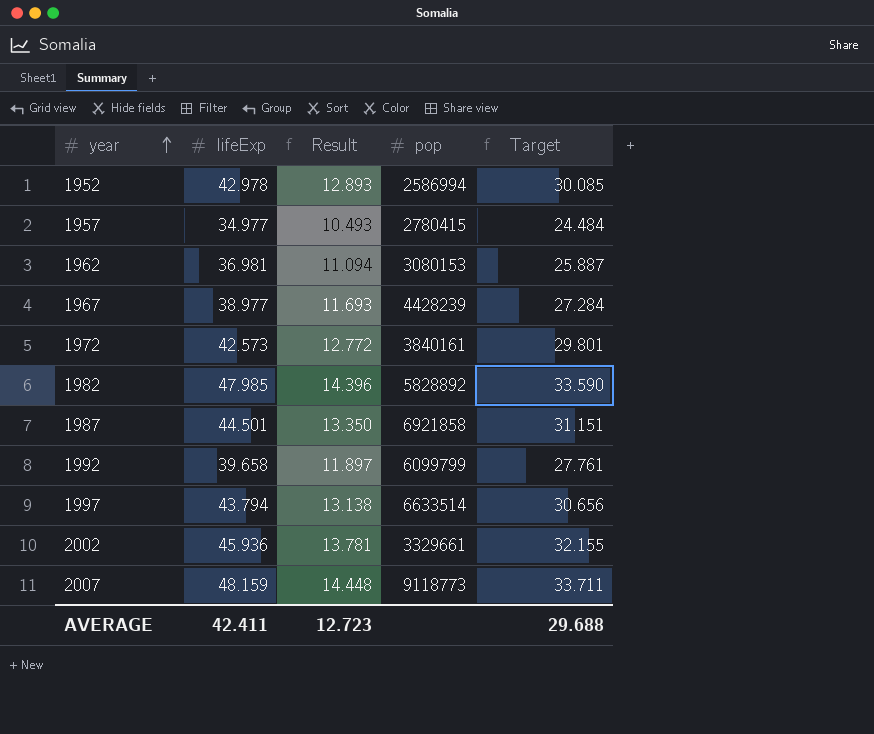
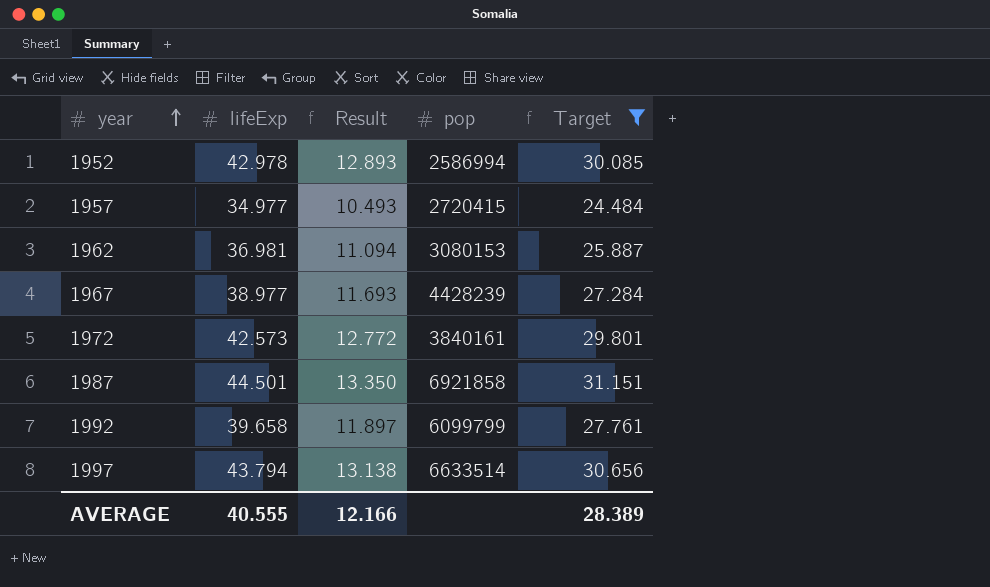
filter: none -> Target <= 31.151
1957 | pop: 2780415 -> 2720415
AVERAGE | lifeExp: 42.411 -> 40.555
AVERAGE | Result: 12.723 -> 12.166
AVERAGE | Target: 29.688 -> 28.389

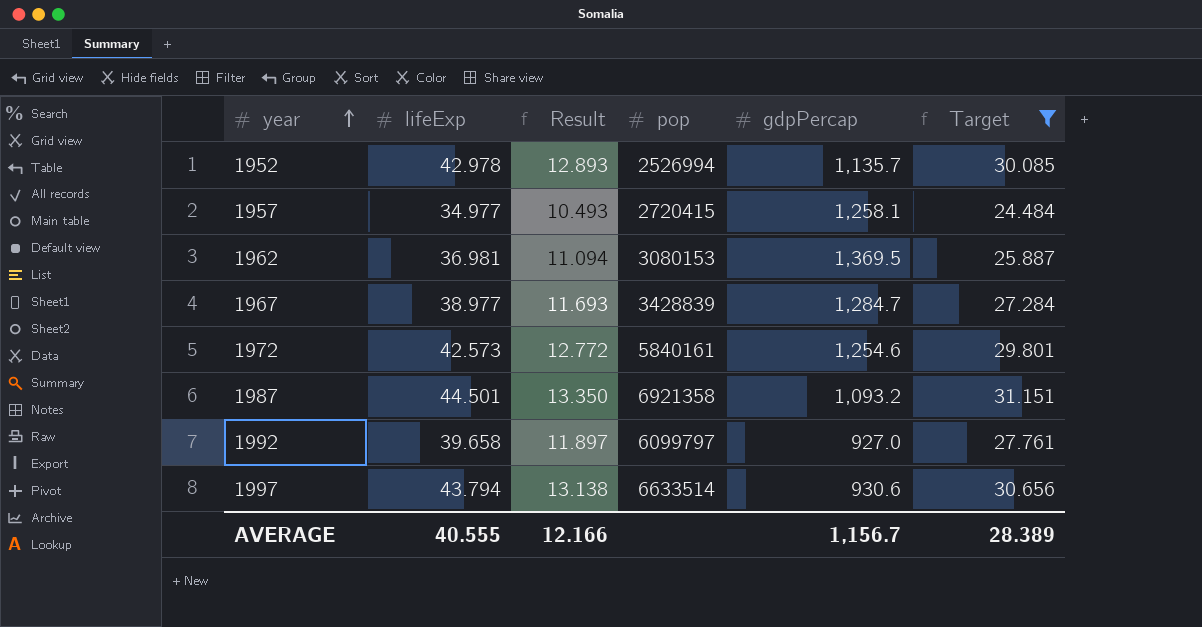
column gdpPercap | position: none -> 5
1952 | pop: 2586994 -> 2526994
1967 | pop: 4428239 -> 3428839
1972 | pop: 3840161 -> 5840161
1987 | pop: 6921858 -> 6921358
1992 | pop: 6099799 -> 6099797

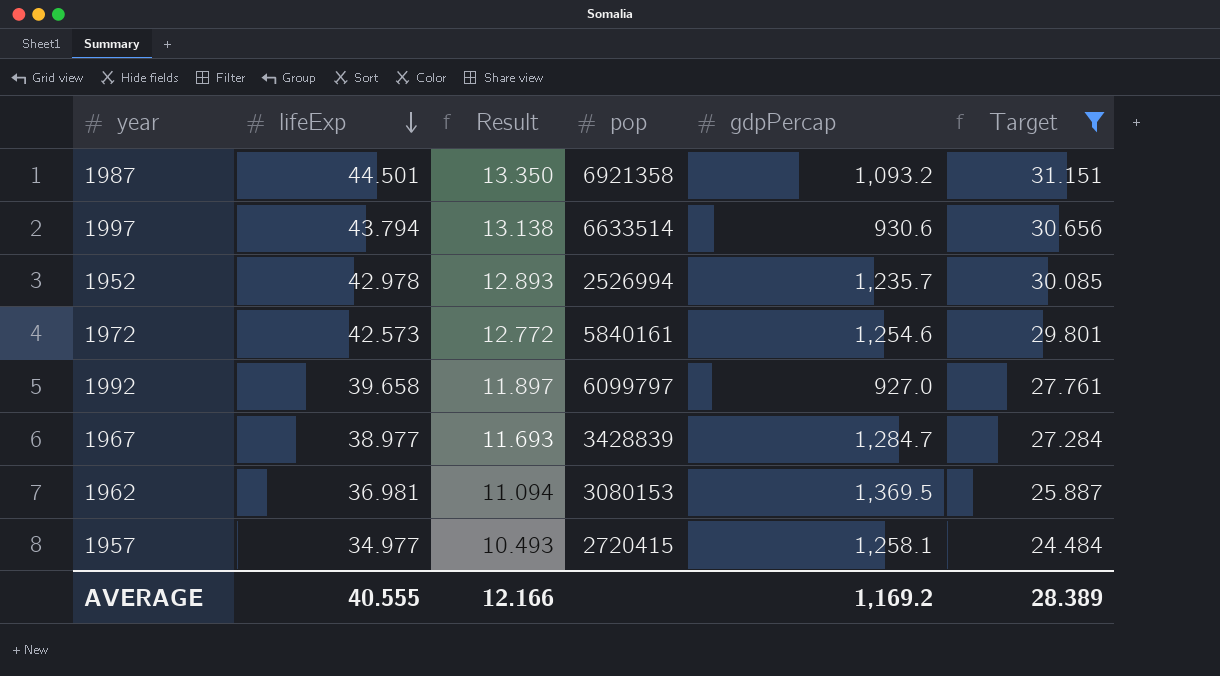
row order: year ascending -> lifeExp descending
1952 | gdpPercap: 1,135.7 -> 1,235.7
AVERAGE | gdpPercap: 1,156.7 -> 1,169.2

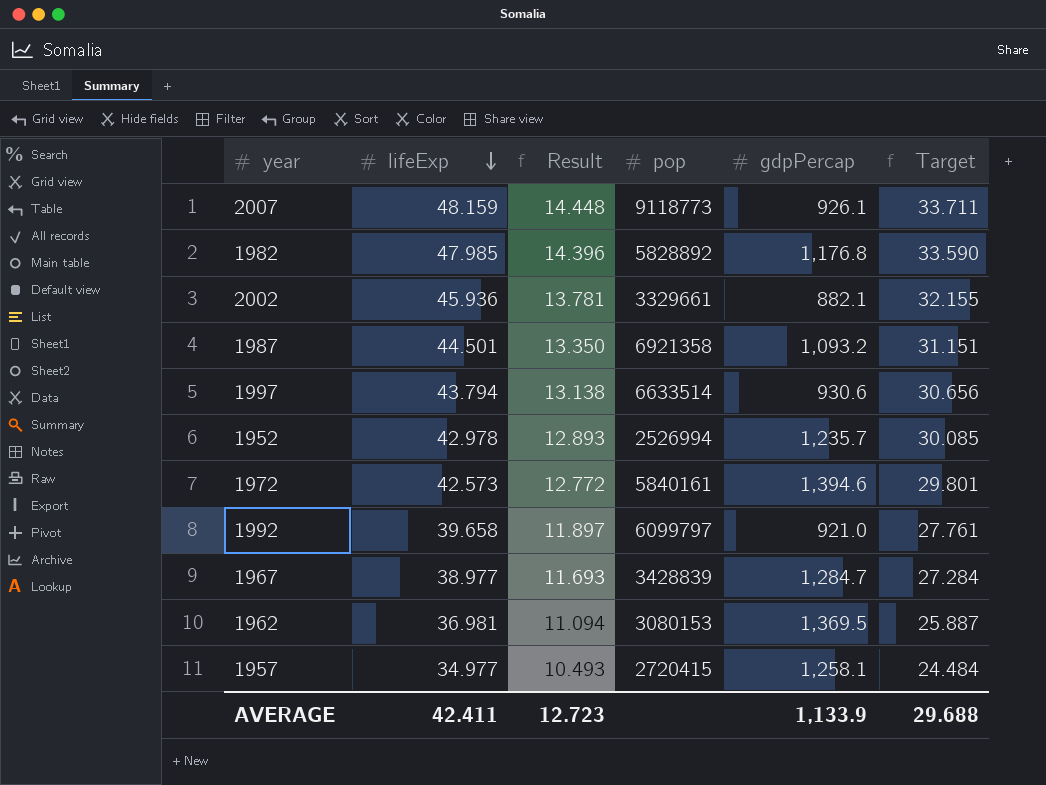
filter: Target <= 31.151 -> none
1972 | gdpPercap: 1,254.6 -> 1,394.6
1992 | gdpPercap: 927.0 -> 921.0
AVERAGE | lifeExp: 40.555 -> 42.411
AVERAGE | Result: 12.166 -> 12.723
AVERAGE | gdpPercap: 1,169.2 -> 1,133.9
AVERAGE | Target: 28.389 -> 29.688

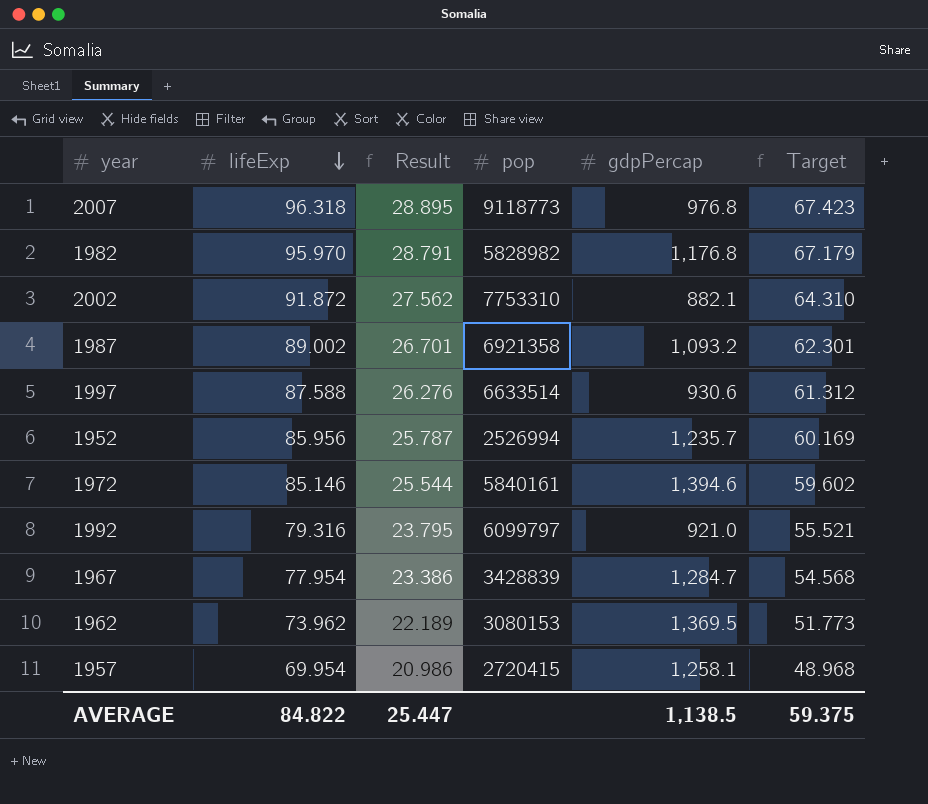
2007 | lifeExp: 48.159 -> 96.318
2007 | Result: 14.448 -> 28.895
2007 | gdpPercap: 926.1 -> 976.8
2007 | Target: 33.711 -> 67.423
1982 | lifeExp: 47.985 -> 95.970
1982 | Result: 14.396 -> 28.791
1982 | pop: 5828892 -> 5828982
1982 | Target: 33.590 -> 67.179
2002 | lifeExp: 45.936 -> 91.872
2002 | Result: 13.781 -> 27.562
2002 | pop: 3329661 -> 7753310
2002 | Target: 32.155 -> 64.310
1987 | lifeExp: 44.501 -> 89.002
1987 | Result: 13.350 -> 26.701
1987 | Target: 31.151 -> 62.301
1997 | lifeExp: 43.794 -> 87.588
1997 | Result: 13.138 -> 26.276
1997 | Target: 30.656 -> 61.312
1952 | lifeExp: 42.978 -> 85.956
1952 | Result: 12.893 -> 25.787
1952 | Target: 30.085 -> 60.169
1972 | lifeExp: 42.573 -> 85.146
1972 | Result: 12.772 -> 25.544
1972 | Target: 29.801 -> 59.602
1992 | lifeExp: 39.658 -> 79.316
1992 | Result: 11.897 -> 23.795
1992 | Target: 27.761 -> 55.521
1967 | lifeExp: 38.977 -> 77.954
1967 | Result: 11.693 -> 23.386
1967 | Target: 27.284 -> 54.568
1962 | lifeExp: 36.981 -> 73.962
1962 | Result: 11.094 -> 22.189
1962 | Target: 25.887 -> 51.773
1957 | lifeExp: 34.977 -> 69.954
1957 | Result: 10.493 -> 20.986
1957 | Target: 24.484 -> 48.968
AVERAGE | lifeExp: 42.411 -> 84.822
AVERAGE | Result: 12.723 -> 25.447
AVERAGE | gdpPercap: 1,133.9 -> 1,138.5
AVERAGE | Target: 29.688 -> 59.375

